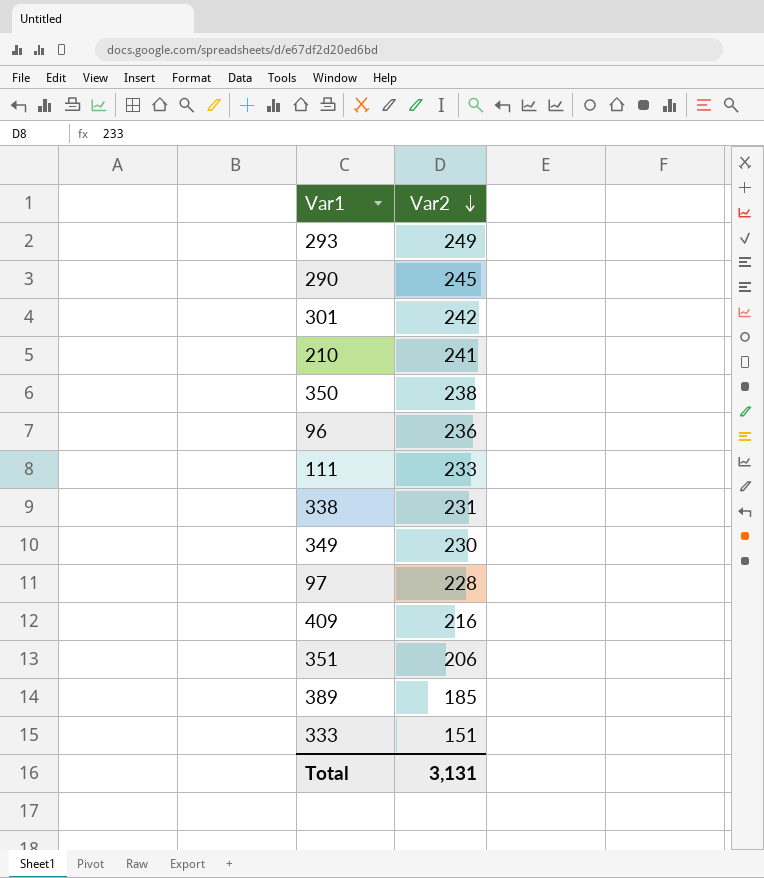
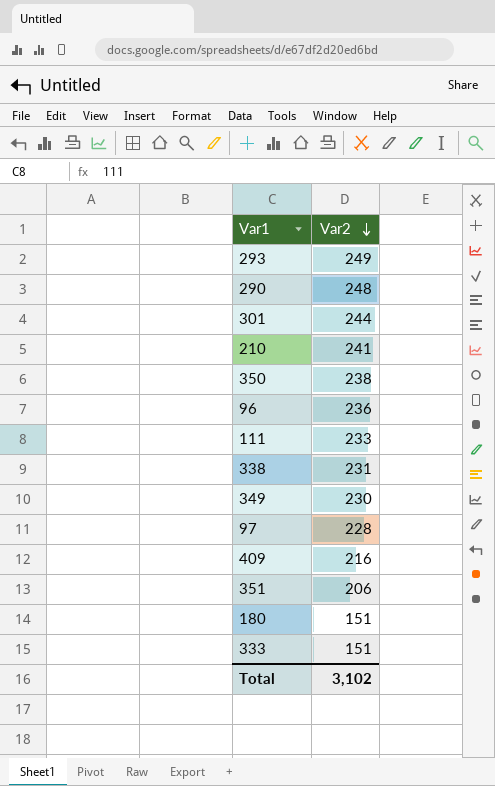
row 389: 185 -> none
290 | Var2: 245 -> 248
301 | Var2: 242 -> 244
row 180: none -> 151
Total | Var2: 3,131 -> 3,102

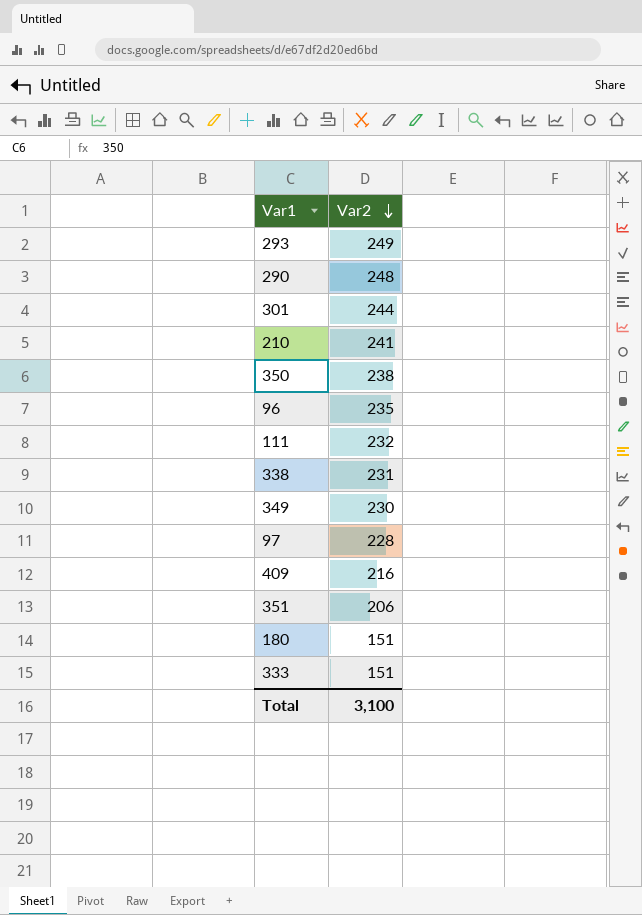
96 | Var2: 236 -> 235
111 | Var2: 233 -> 232
Total | Var2: 3,102 -> 3,100

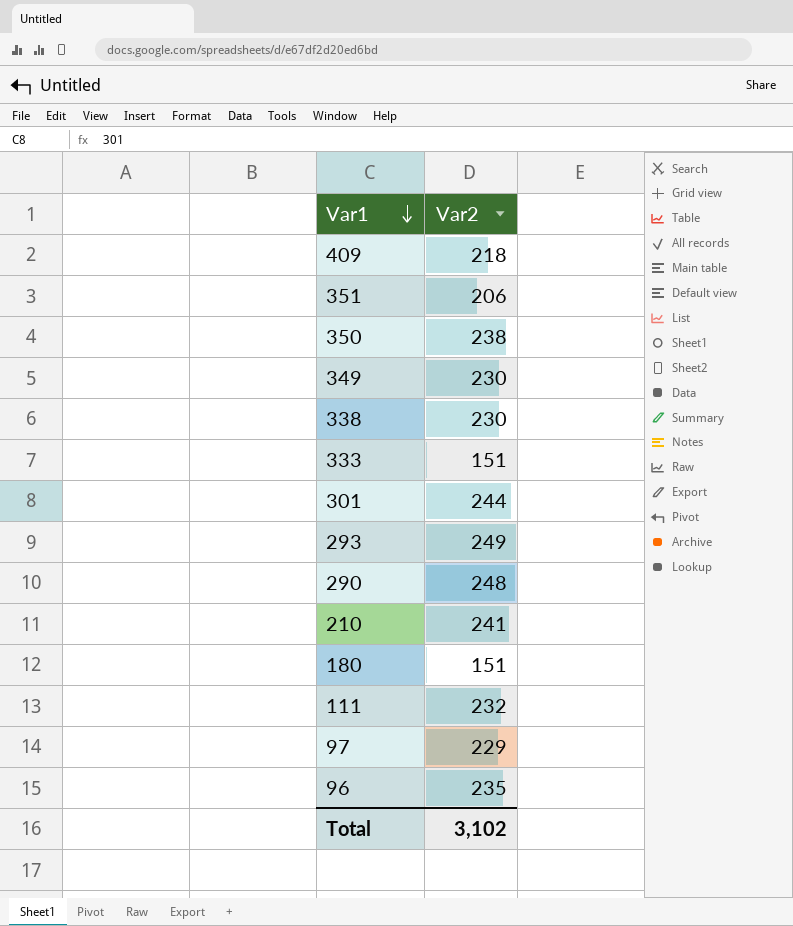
row order: Var2 descending -> Var1 descending
409 | Var2: 216 -> 218
338 | Var2: 231 -> 230
97 | Var2: 228 -> 229
Total | Var2: 3,100 -> 3,102

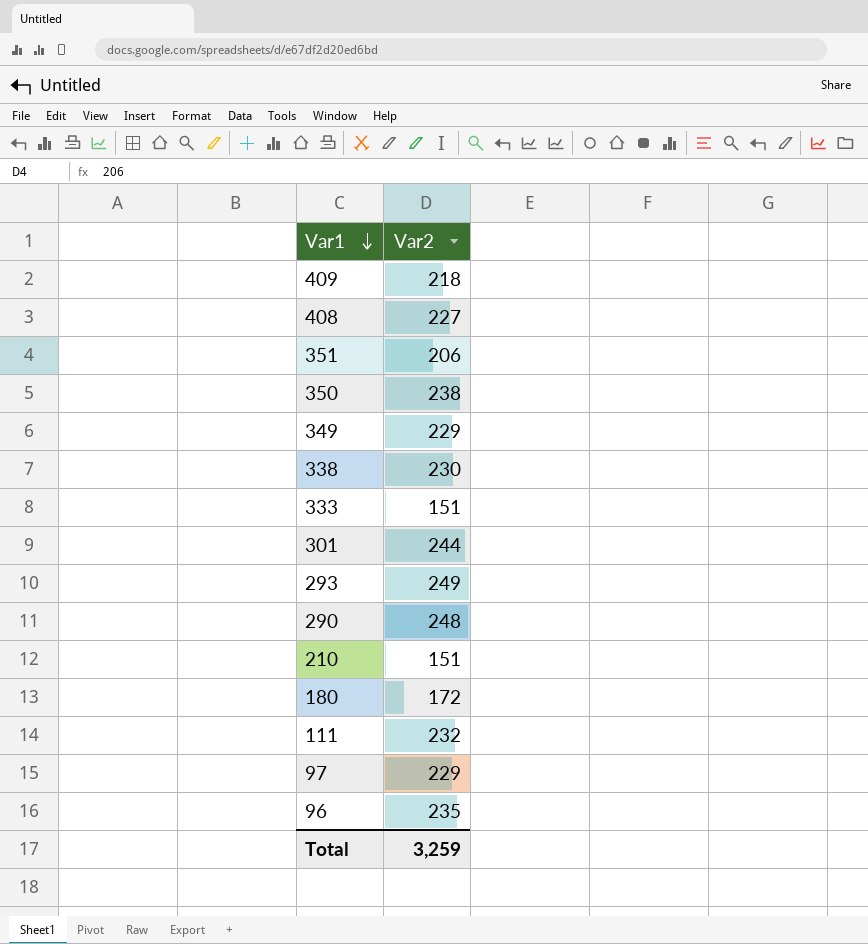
row 408: none -> 227
349 | Var2: 230 -> 229
210 | Var2: 241 -> 151
180 | Var2: 151 -> 172
Total | Var2: 3,102 -> 3,259

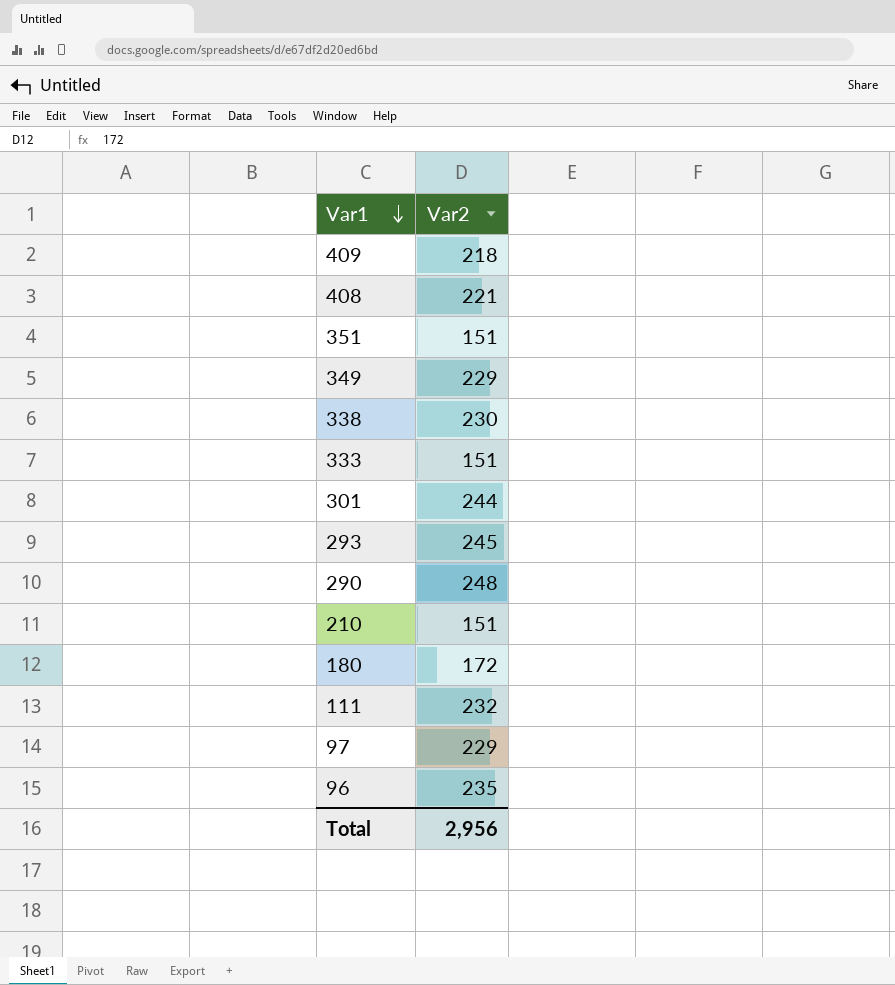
row 350: 238 -> none
408 | Var2: 227 -> 221
351 | Var2: 206 -> 151
293 | Var2: 249 -> 245
Total | Var2: 3,259 -> 2,956

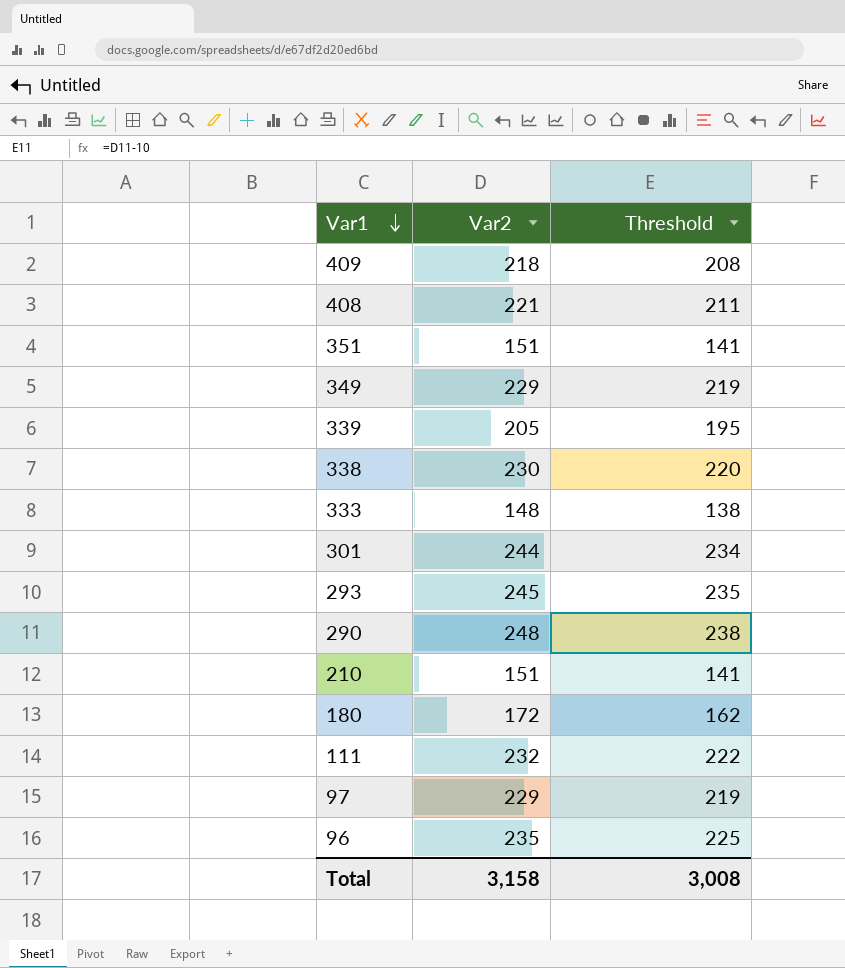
column Threshold | formula: none -> [Var2] - 10
row 339: none -> 205 | 195
333 | Var2: 151 -> 148
Total | Var2: 2,956 -> 3,158

